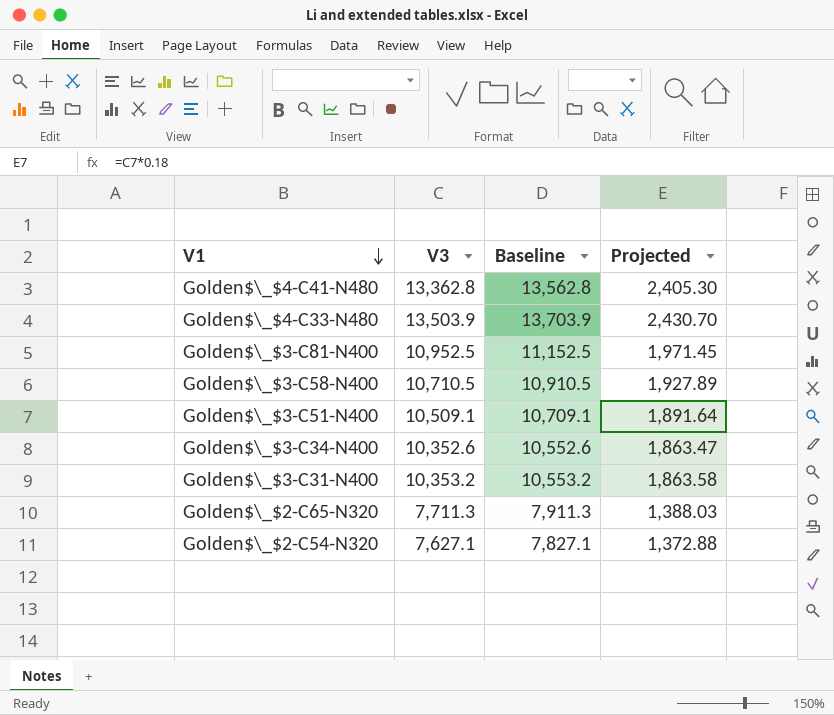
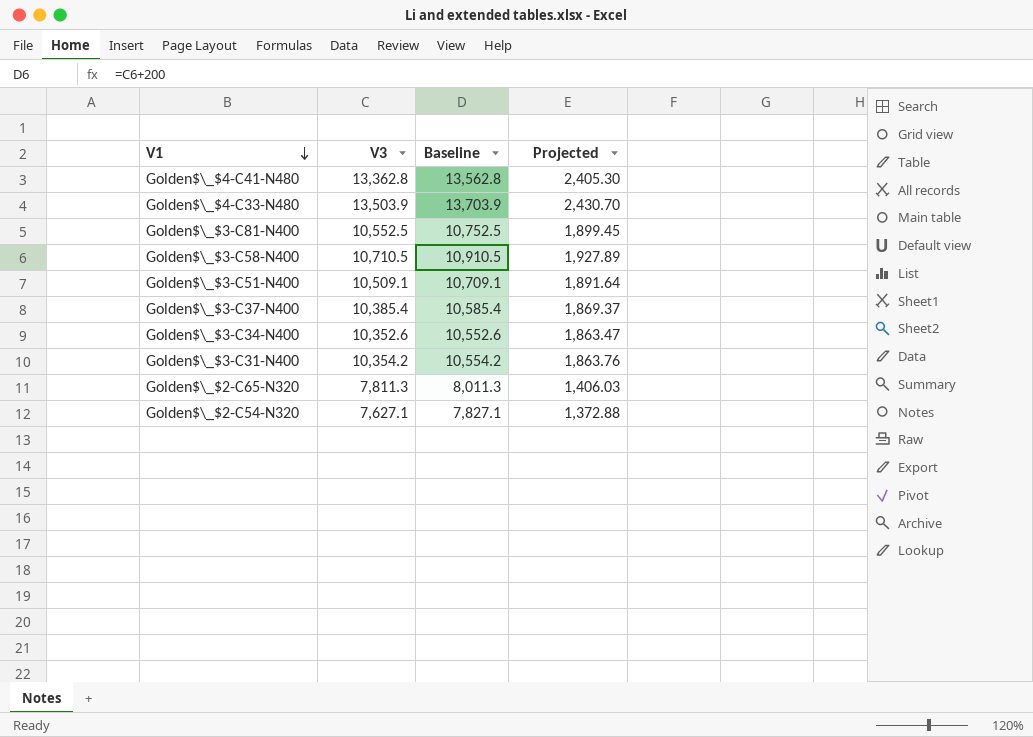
Golden$\_$3-C81-N400 | V3: 10,952.5 -> 10,552.5
Golden$\_$3-C81-N400 | Baseline: 11,152.5 -> 10,752.5
Golden$\_$3-C81-N400 | Projected: 1,971.45 -> 1,899.45
row Golden$\_$3-C37-N400: none -> 10,385.4 | 10,585.4 | 1,869.37
Golden$\_$3-C31-N400 | V3: 10,353.2 -> 10,354.2
Golden$\_$3-C31-N400 | Baseline: 10,553.2 -> 10,554.2
Golden$\_$3-C31-N400 | Projected: 1,863.58 -> 1,863.76
Golden$\_$2-C65-N320 | V3: 7,711.3 -> 7,811.3
Golden$\_$2-C65-N320 | Baseline: 7,911.3 -> 8,011.3
Golden$\_$2-C65-N320 | Projected: 1,388.03 -> 1,406.03

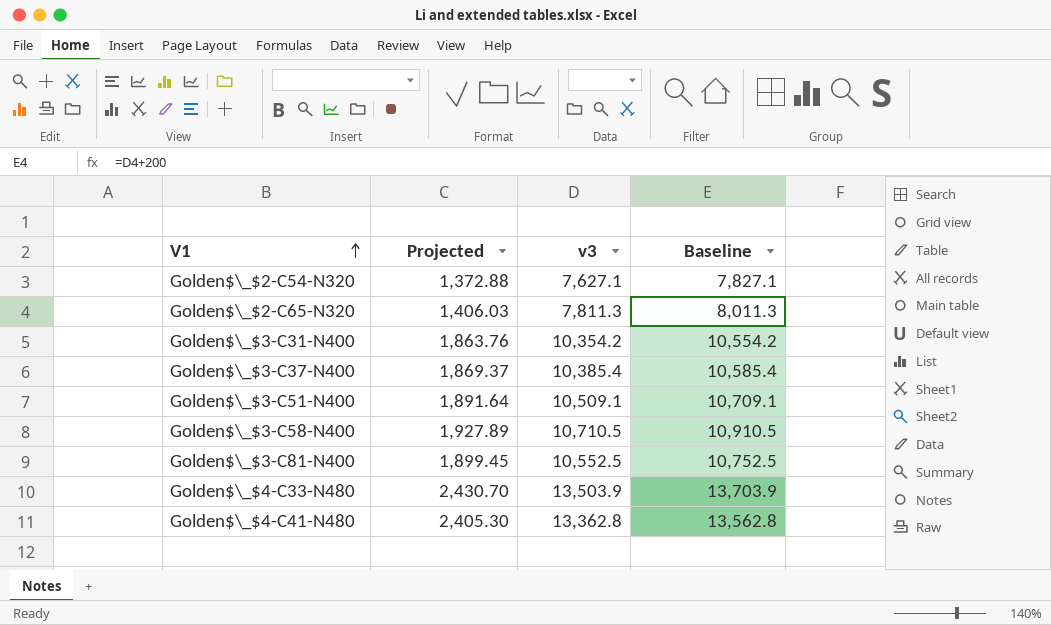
row order: V1 descending -> V1 ascending
column Projected | position: 4 -> 2
column name: V3 -> v3
row Golden$\_$3-C34-N400: 10,352.6 | 10,552.6 | 1,863.47 -> none

